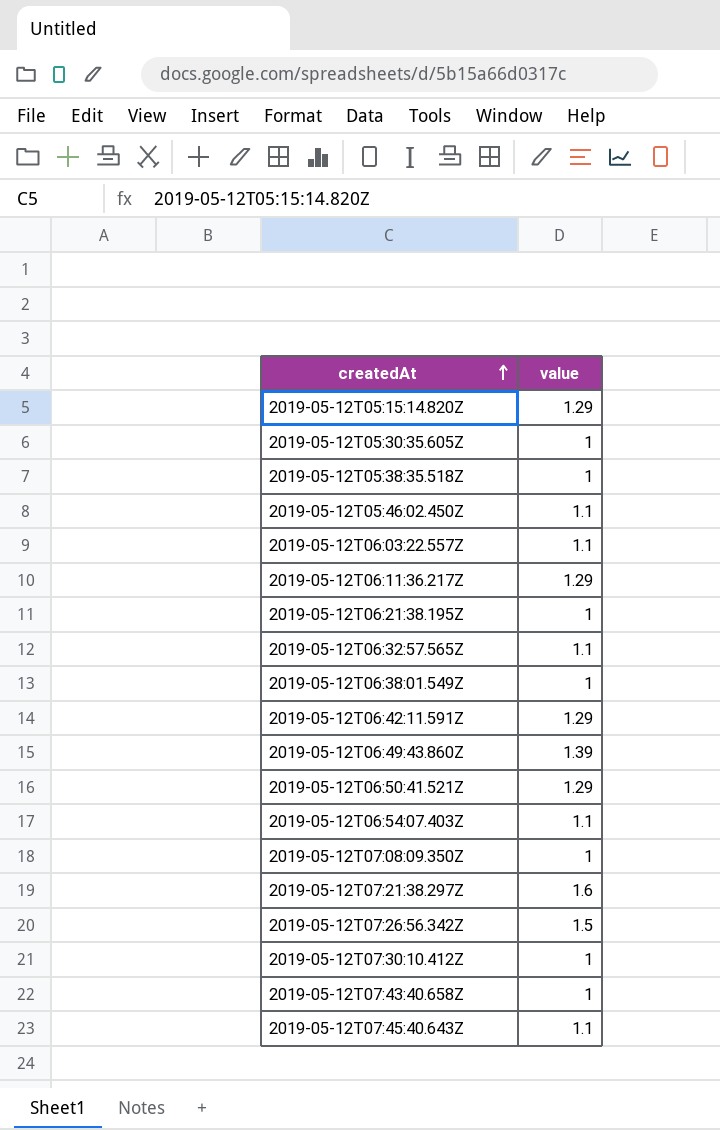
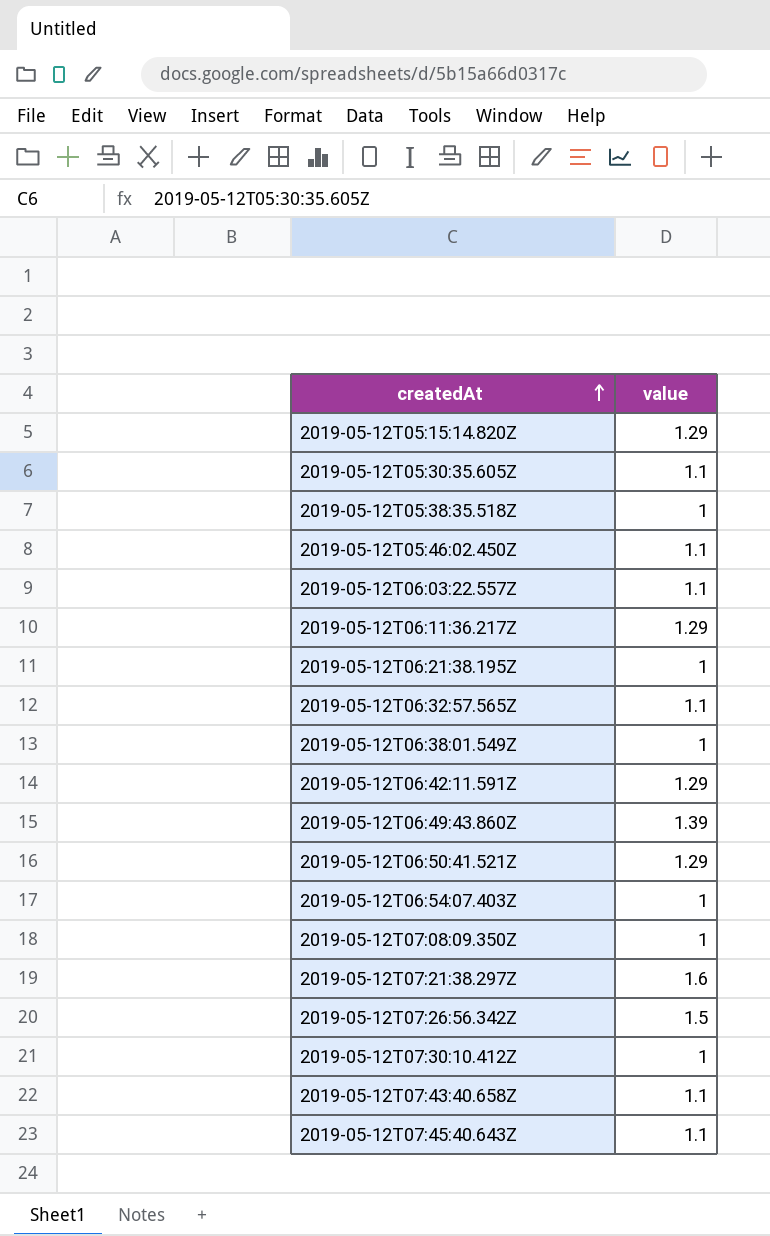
2019-05-12T05:30:35.605Z | value: 1 -> 1.1
2019-05-12T06:54:07.403Z | value: 1.1 -> 1
2019-05-12T07:43:40.658Z | value: 1 -> 1.1

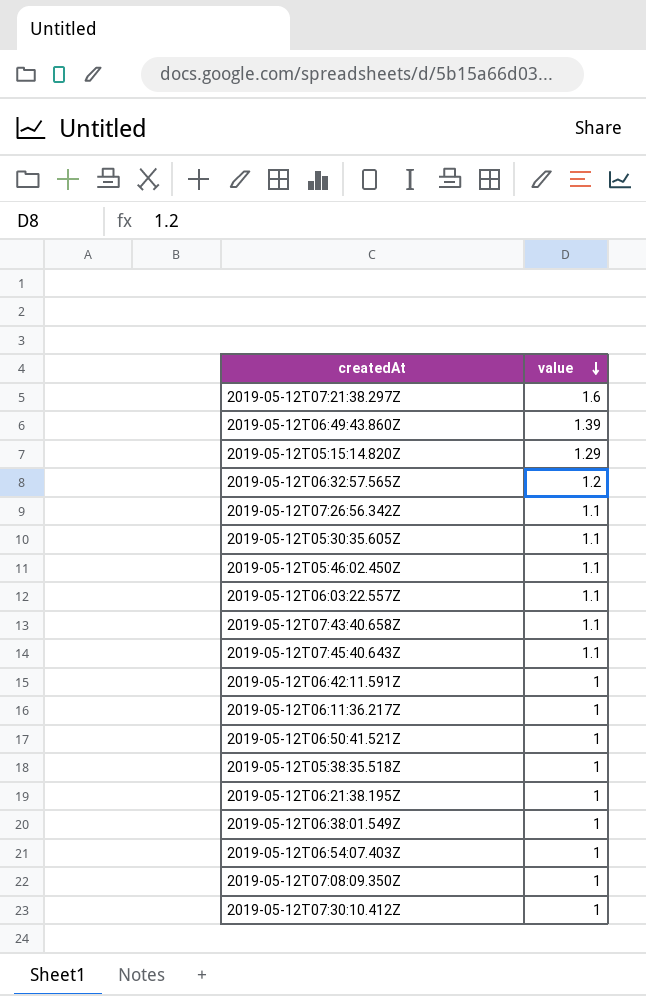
row order: createdAt ascending -> value descending
2019-05-12T06:32:57.565Z | value: 1.1 -> 1.2
2019-05-12T07:26:56.342Z | value: 1.5 -> 1.1
2019-05-12T06:42:11.591Z | value: 1.29 -> 1
2019-05-12T06:11:36.217Z | value: 1.29 -> 1
2019-05-12T06:50:41.521Z | value: 1.29 -> 1

